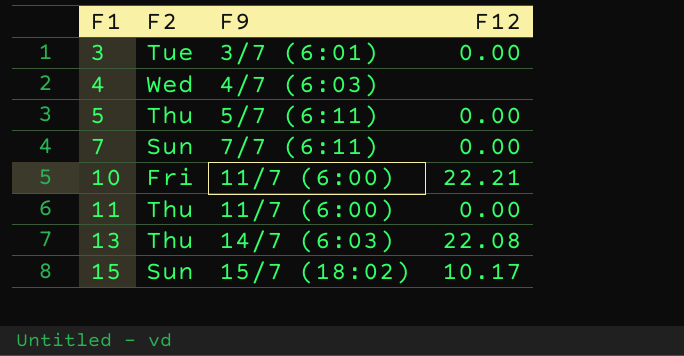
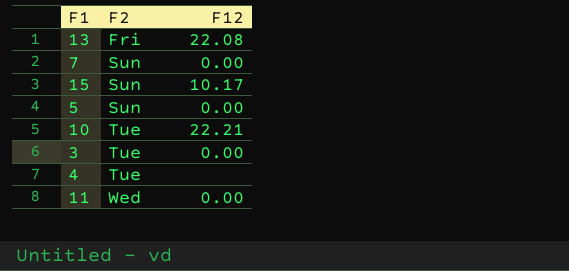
row order: F1 ascending -> F2 ascending
column F9 | position: 3 -> none
13 | F2: Thu -> Fri
5 | F2: Thu -> Sun
10 | F2: Fri -> Tue
4 | F2: Wed -> Tue
11 | F2: Thu -> Wed

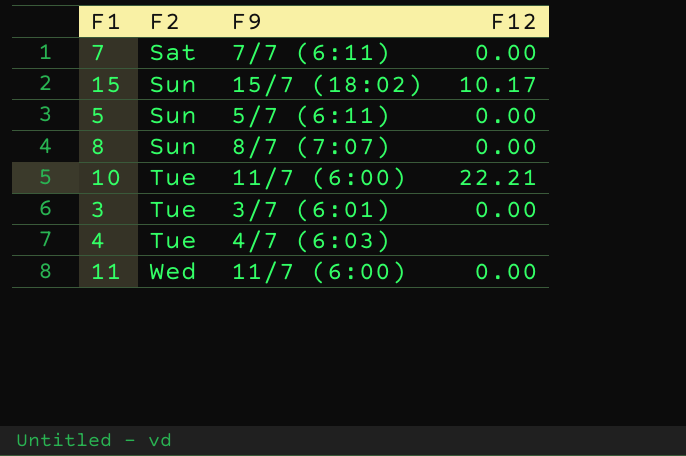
column F9 | position: none -> 3
row 13: Fri | 22.08 -> none
7 | F2: Sun -> Sat
row 8: none -> Sun | 8/7 (7:07) | 0.00

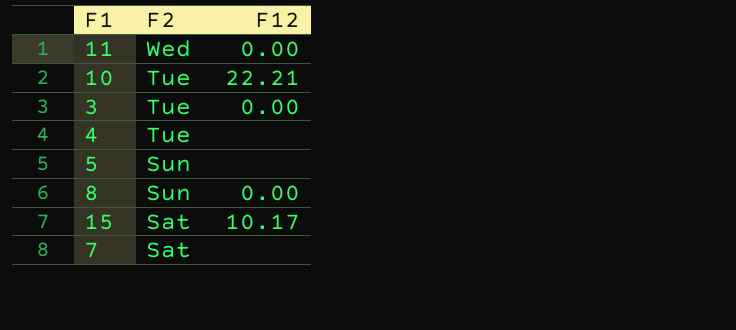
row order: F2 ascending -> F2 descending
column F9 | position: 3 -> none
5 | F12: 0.00 -> none
15 | F2: Sun -> Sat
7 | F12: 0.00 -> none

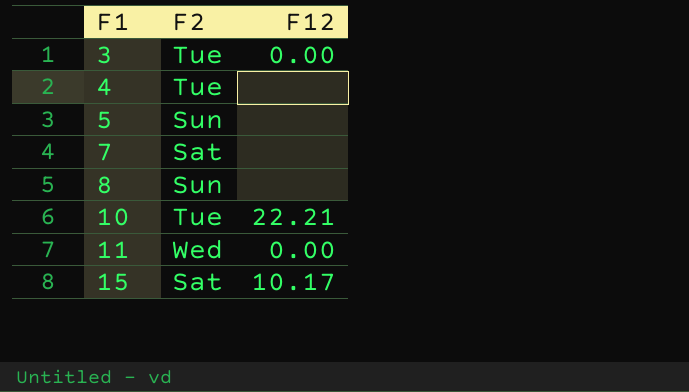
row order: F2 descending -> F1 ascending
8 | F12: 0.00 -> none

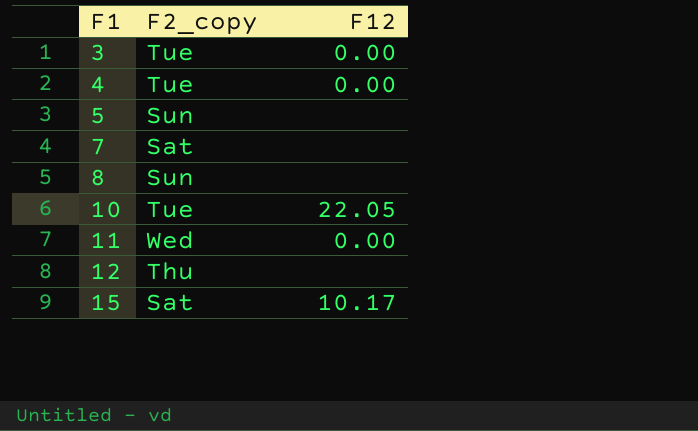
column name: F2 -> F2_copy
4 | F12: none -> 0.00
10 | F12: 22.21 -> 22.05
row 12: none -> Thu | none

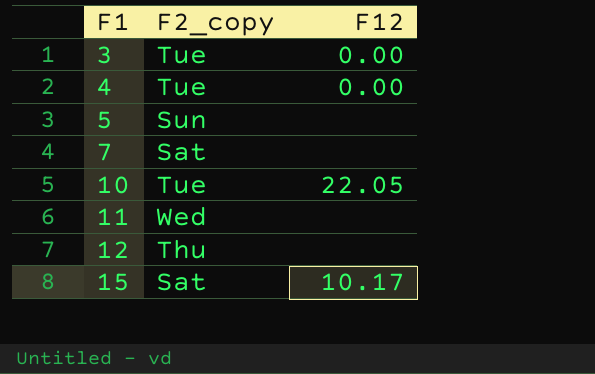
row 8: Sun | none -> none
11 | F12: 0.00 -> none

